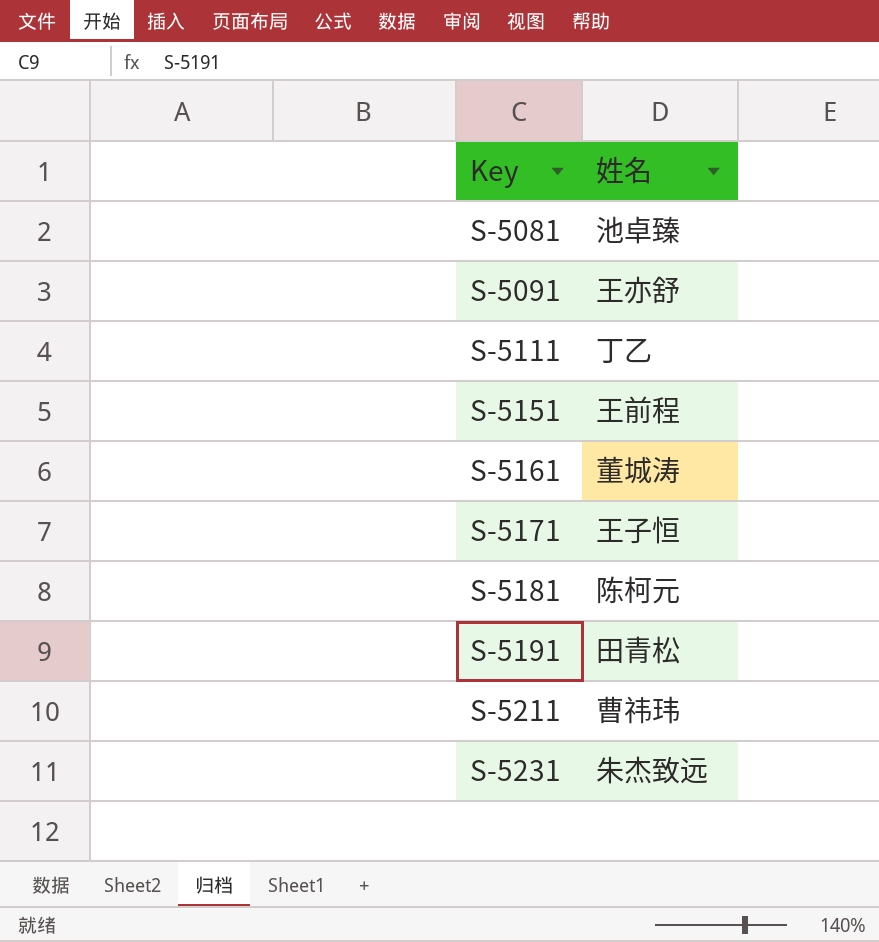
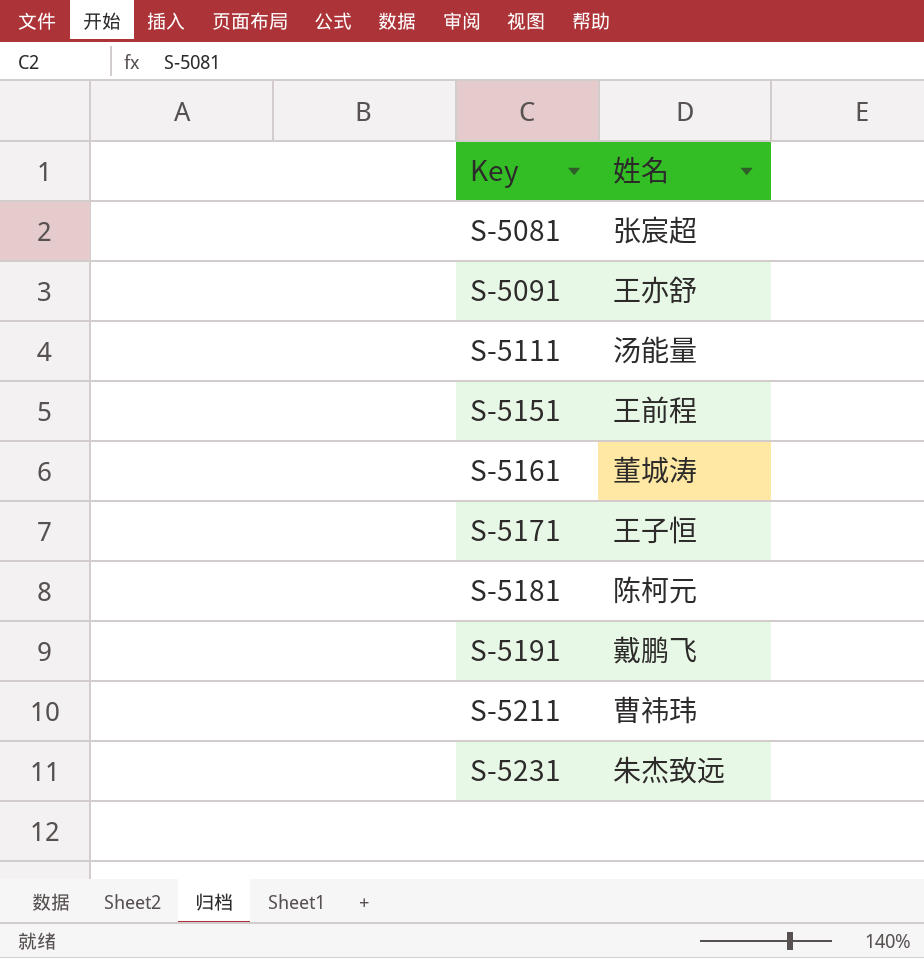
S-5081 | 姓名: 池卓臻 -> 张宸超
S-5111 | 姓名: 丁乙 -> 汤能量
S-5191 | 姓名: 田青松 -> 戴鹏飞

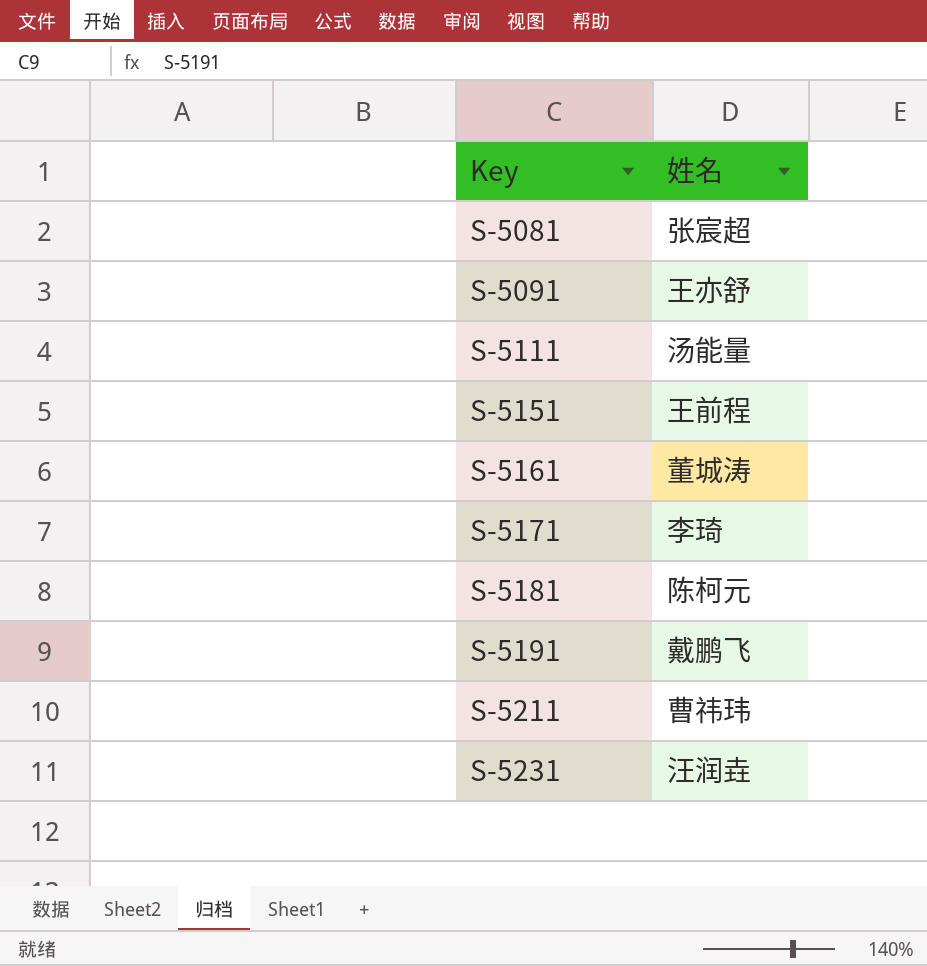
S-5171 | 姓名: 王子恒 -> 李琦
S-5231 | 姓名: 朱杰致远 -> 汪润垚

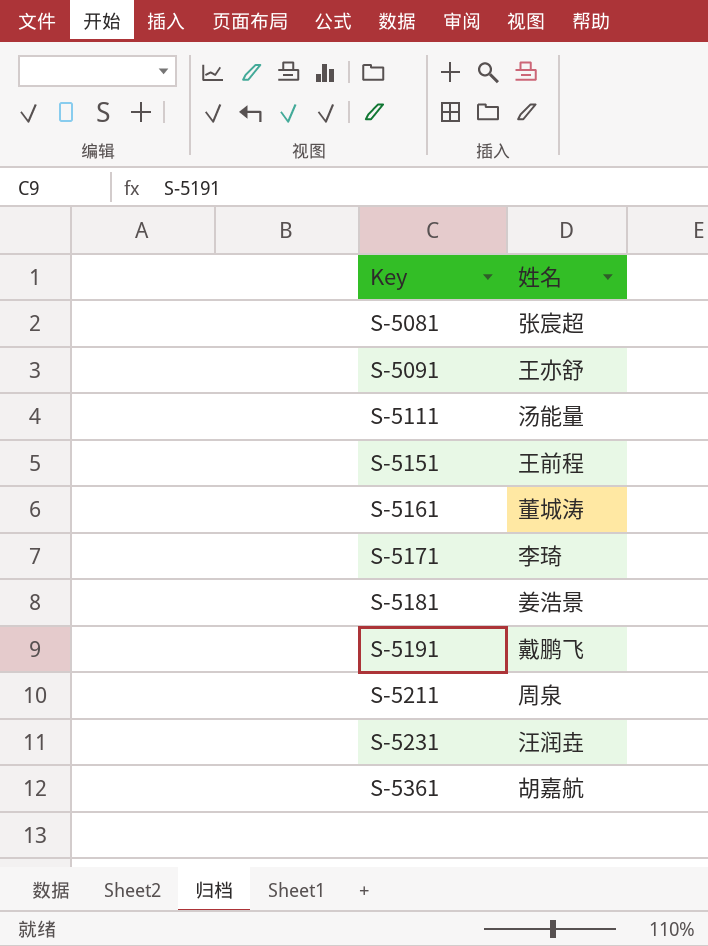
S-5181 | 姓名: 陈柯元 -> 姜浩景
S-5211 | 姓名: 曹祎玮 -> 周泉
row S-5361: none -> 胡嘉航

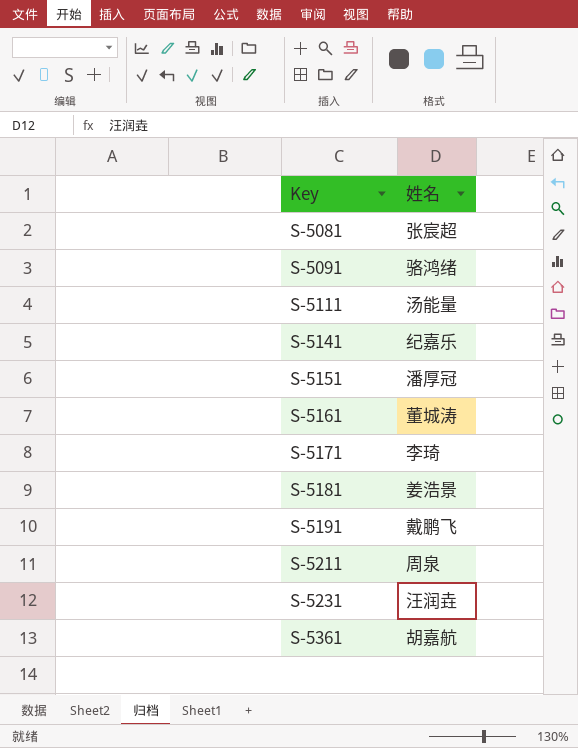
S-5091 | 姓名: 王亦舒 -> 骆鸿绪
row S-5141: none -> 纪嘉乐
S-5151 | 姓名: 王前程 -> 潘厚冠

